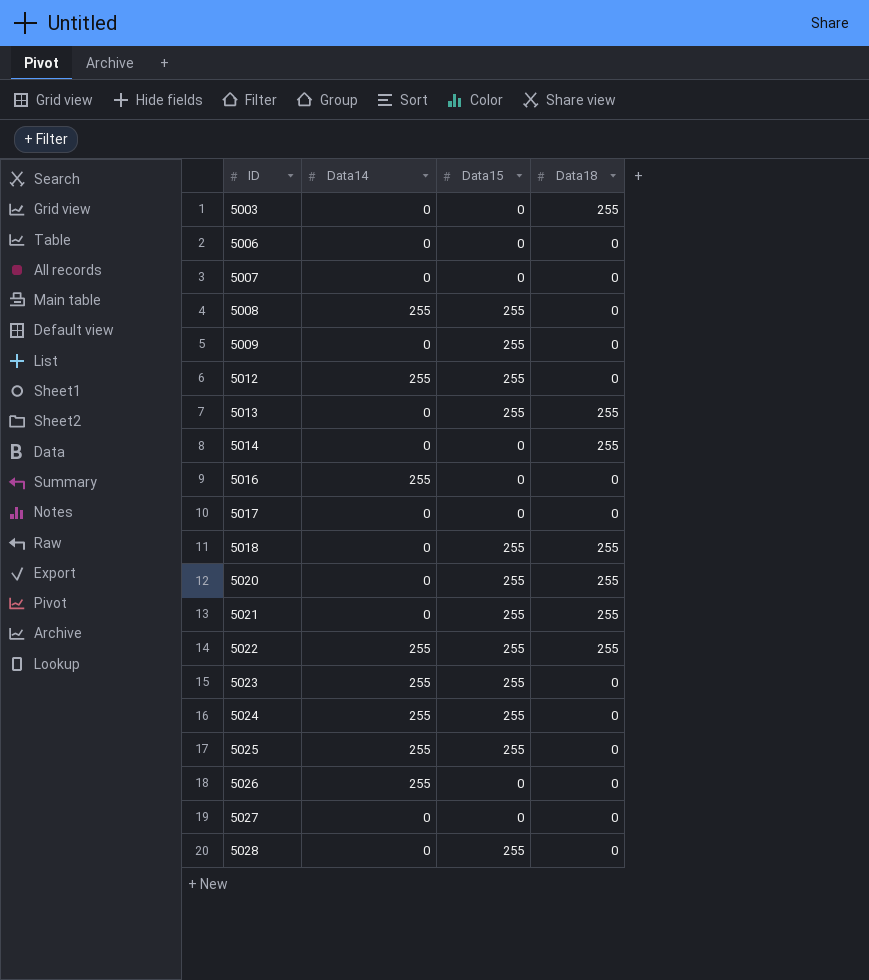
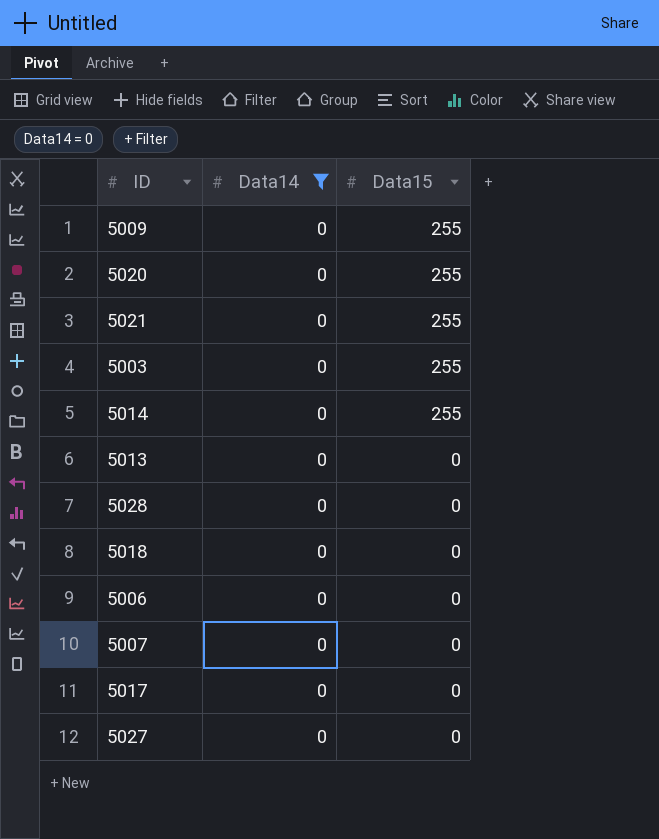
filter: none -> Data14 = 0
row order: ID ascending -> Data15 descending
column Data18 | position: 4 -> none
5003 | Data15: 0 -> 255
5014 | Data15: 0 -> 255
5013 | Data15: 255 -> 0
5028 | Data15: 255 -> 0
5018 | Data15: 255 -> 0

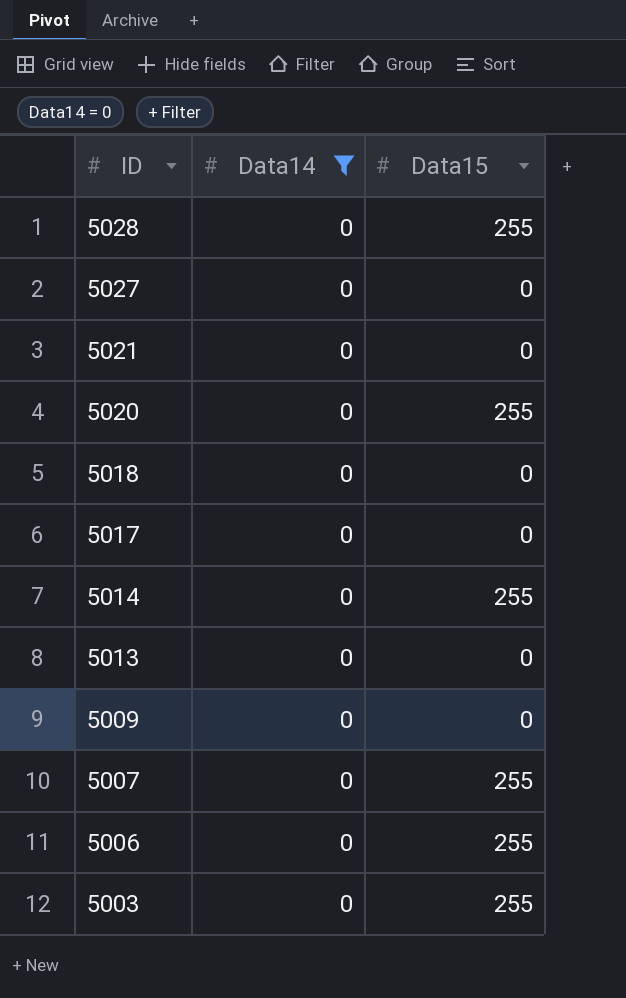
row order: Data15 descending -> ID descending
5028 | Data15: 0 -> 255
5021 | Data15: 255 -> 0
5009 | Data15: 255 -> 0
5007 | Data15: 0 -> 255
5006 | Data15: 0 -> 255

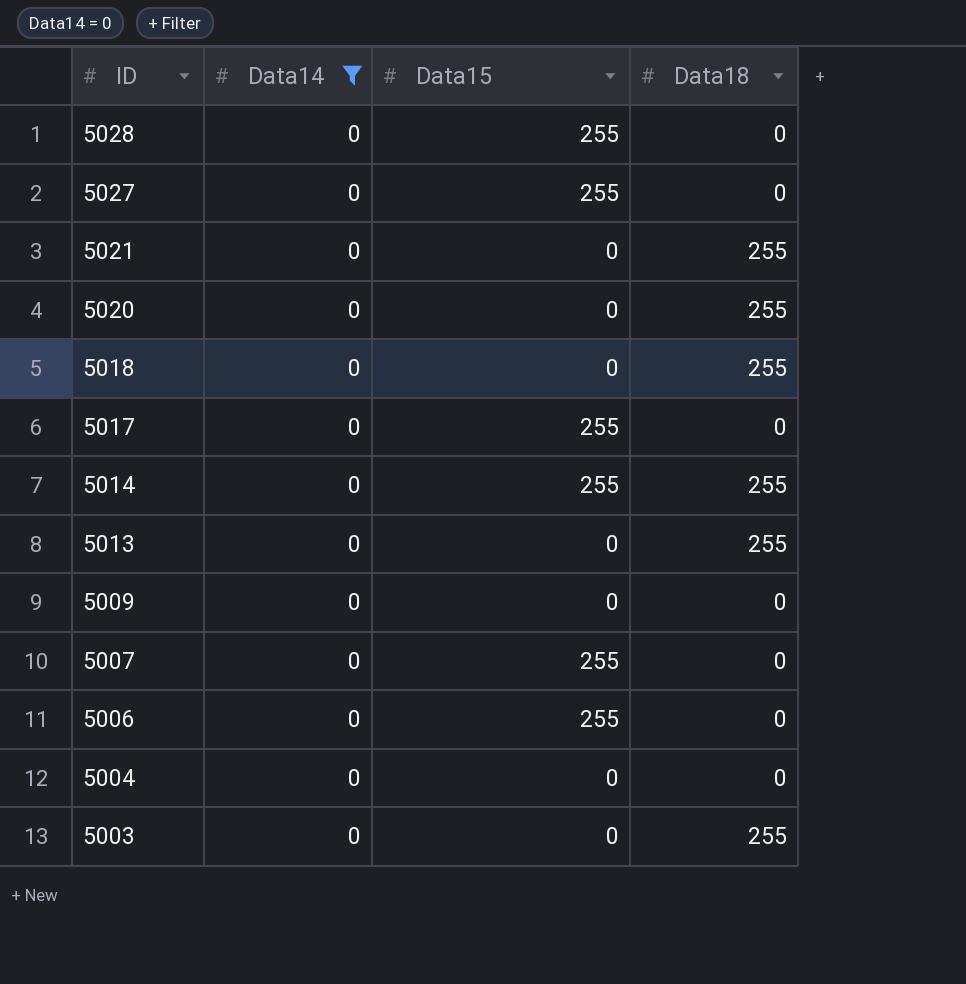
column Data18 | position: none -> 4
5027 | Data15: 0 -> 255
5020 | Data15: 255 -> 0
5017 | Data15: 0 -> 255
row 5004: none -> 0 | 0 | 0
5003 | Data15: 255 -> 0

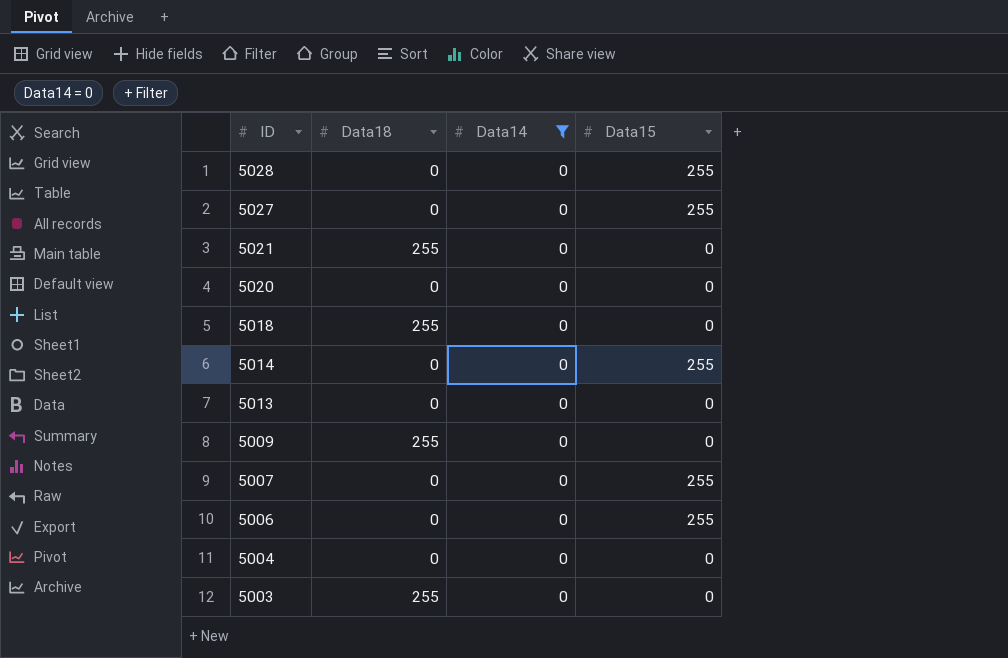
column Data18 | position: 4 -> 2
row 5017: 0 | 255 | 0 -> none
5020 | Data18: 255 -> 0
5014 | Data18: 255 -> 0
5013 | Data18: 255 -> 0
5009 | Data18: 0 -> 255

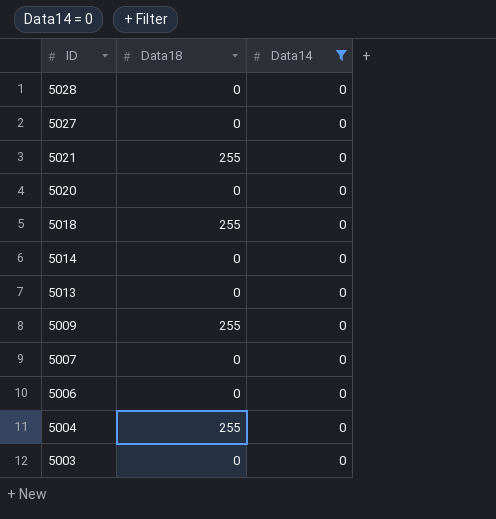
column Data15 | position: 4 -> none
5004 | Data18: 0 -> 255
5003 | Data18: 255 -> 0

